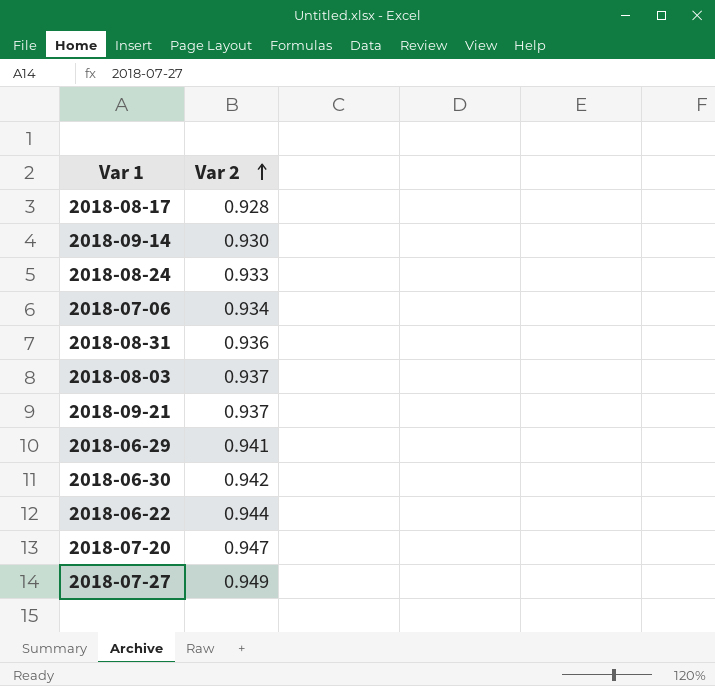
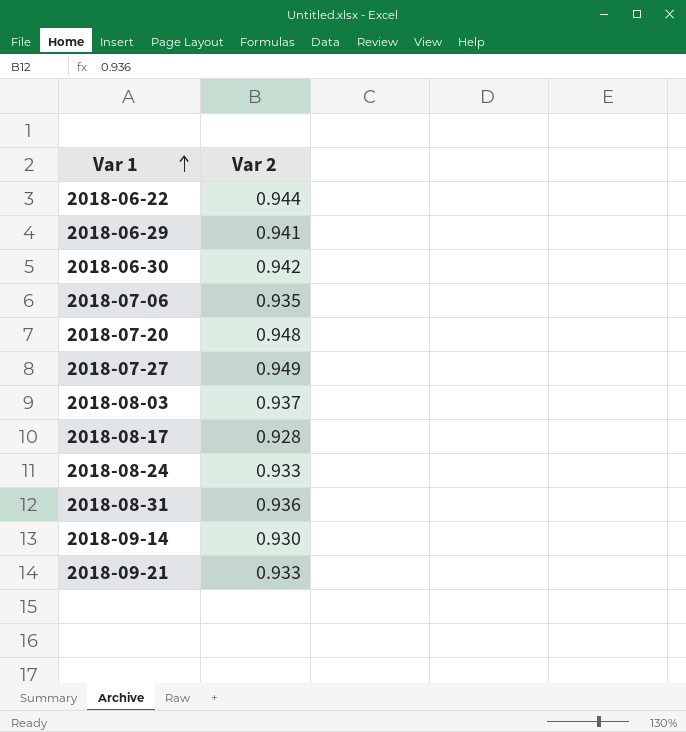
row order: Var 2 ascending -> Var 1 ascending
2018-07-06 | Var 2: 0.934 -> 0.935
2018-07-20 | Var 2: 0.947 -> 0.948
2018-09-21 | Var 2: 0.937 -> 0.933

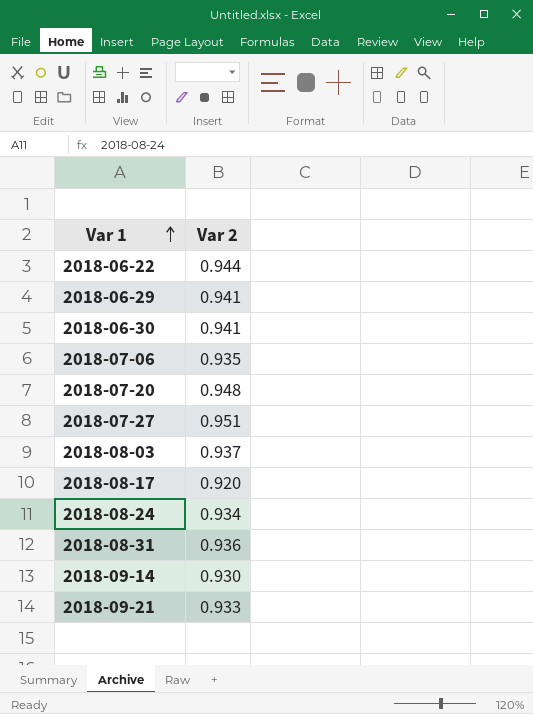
2018-06-30 | Var 2: 0.942 -> 0.941
2018-07-27 | Var 2: 0.949 -> 0.951
2018-08-17 | Var 2: 0.928 -> 0.920
2018-08-24 | Var 2: 0.933 -> 0.934

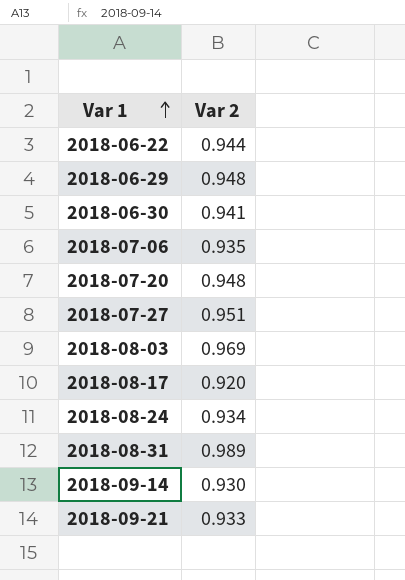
2018-06-29 | Var 2: 0.941 -> 0.948
2018-08-03 | Var 2: 0.937 -> 0.969
2018-08-31 | Var 2: 0.936 -> 0.989

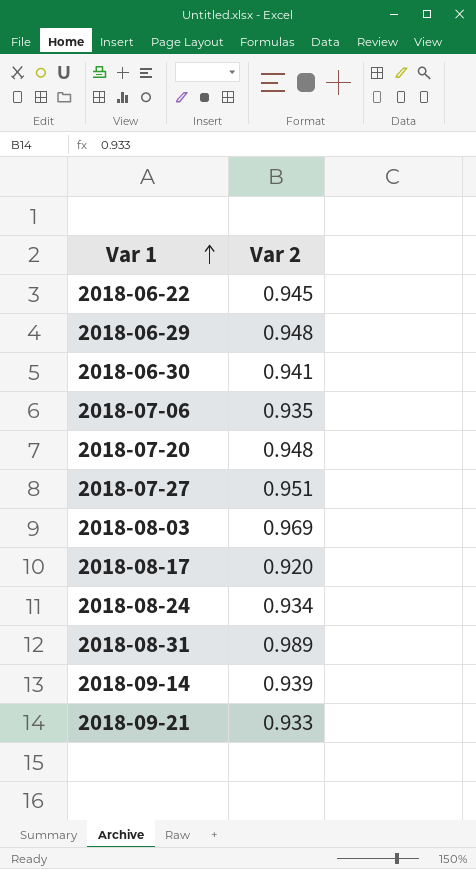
2018-06-22 | Var 2: 0.944 -> 0.945
2018-09-14 | Var 2: 0.930 -> 0.939

